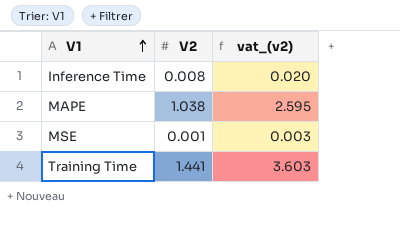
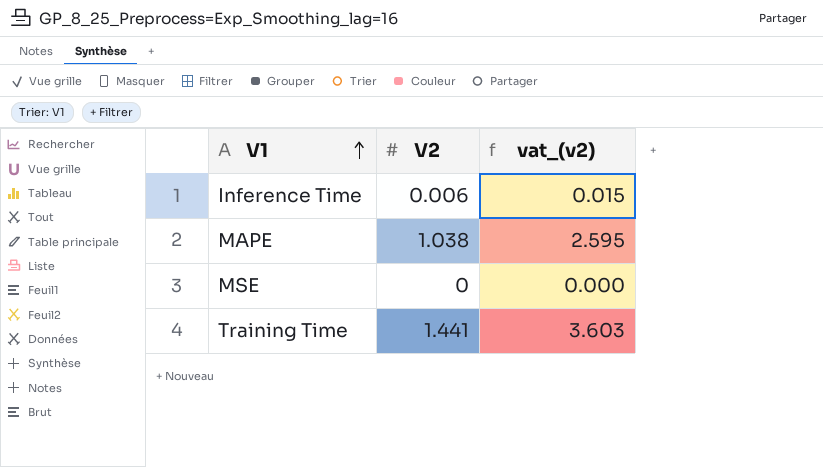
Inference Time | V2: 0.008 -> 0.006
Inference Time | vat_(v2): 0.020 -> 0.015
MSE | V2: 0.001 -> 0
MSE | vat_(v2): 0.003 -> 0.000

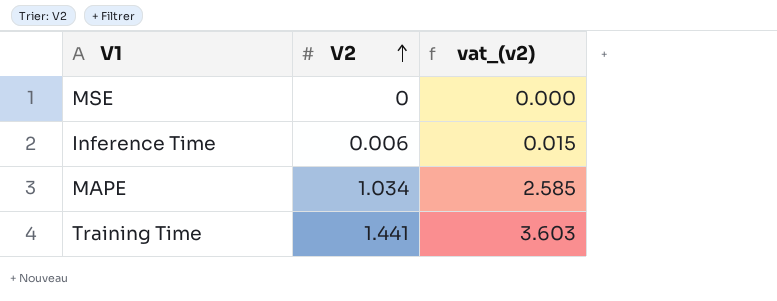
row order: V1 ascending -> V2 ascending
MAPE | V2: 1.038 -> 1.034
MAPE | vat_(v2): 2.595 -> 2.585

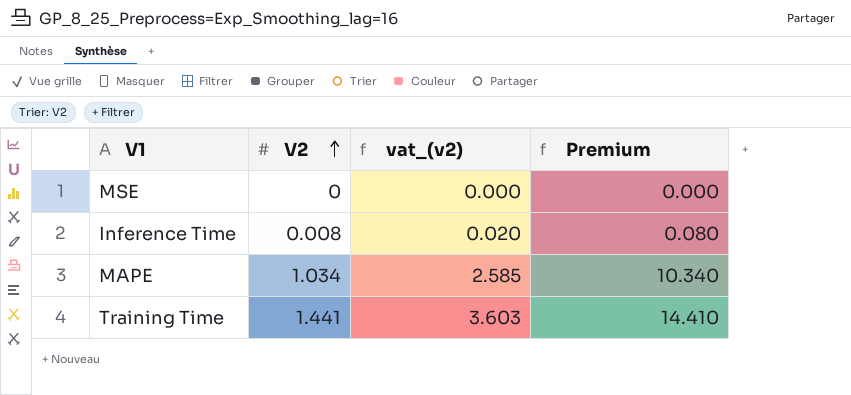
column Premium | formula: none -> [V2] * 10
Inference Time | V2: 0.006 -> 0.008
Inference Time | vat_(v2): 0.015 -> 0.020

